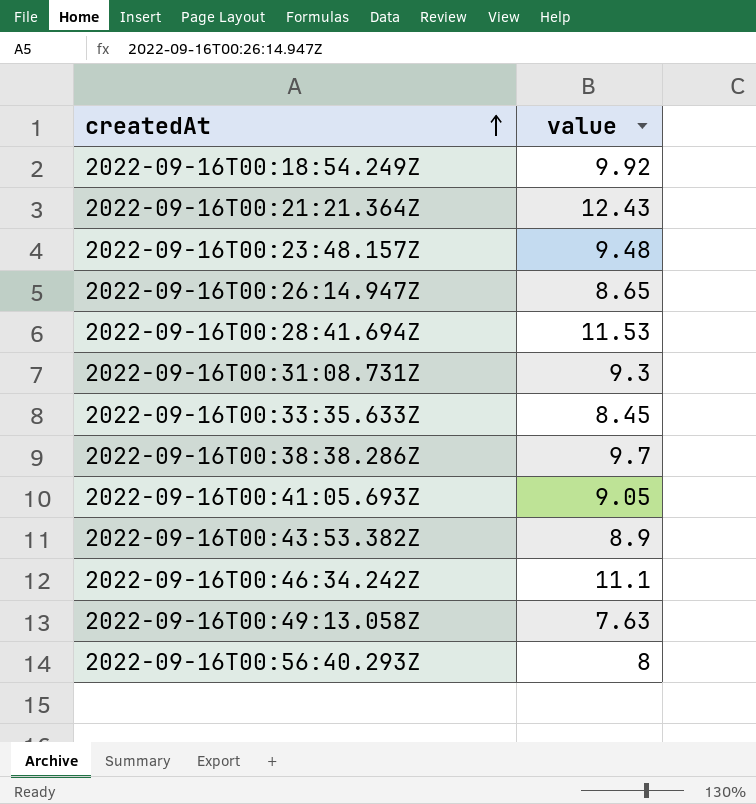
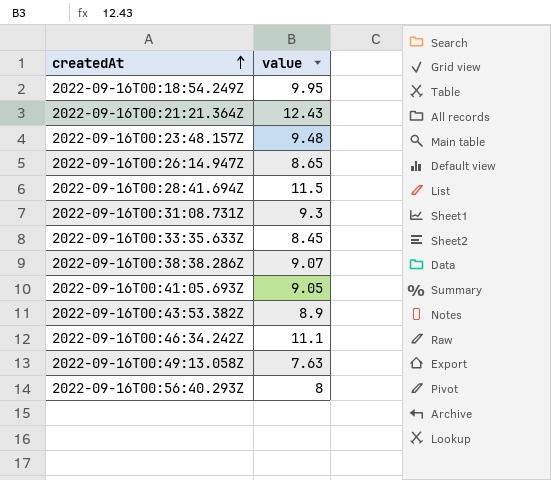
2022-09-16T00:18:54.249Z | value: 9.92 -> 9.95
2022-09-16T00:28:41.694Z | value: 11.53 -> 11.5
2022-09-16T00:38:38.286Z | value: 9.7 -> 9.07

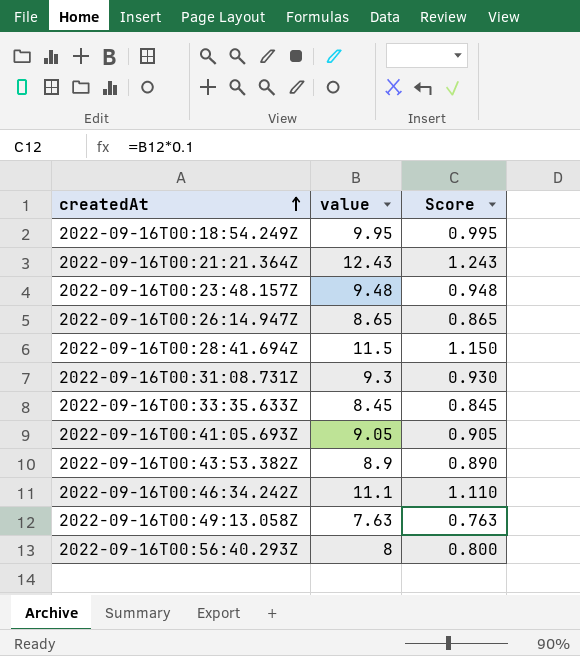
column Score | formula: none -> [value] * 0.1
row 2022-09-16T00:38:38.286Z: 9.07 -> none

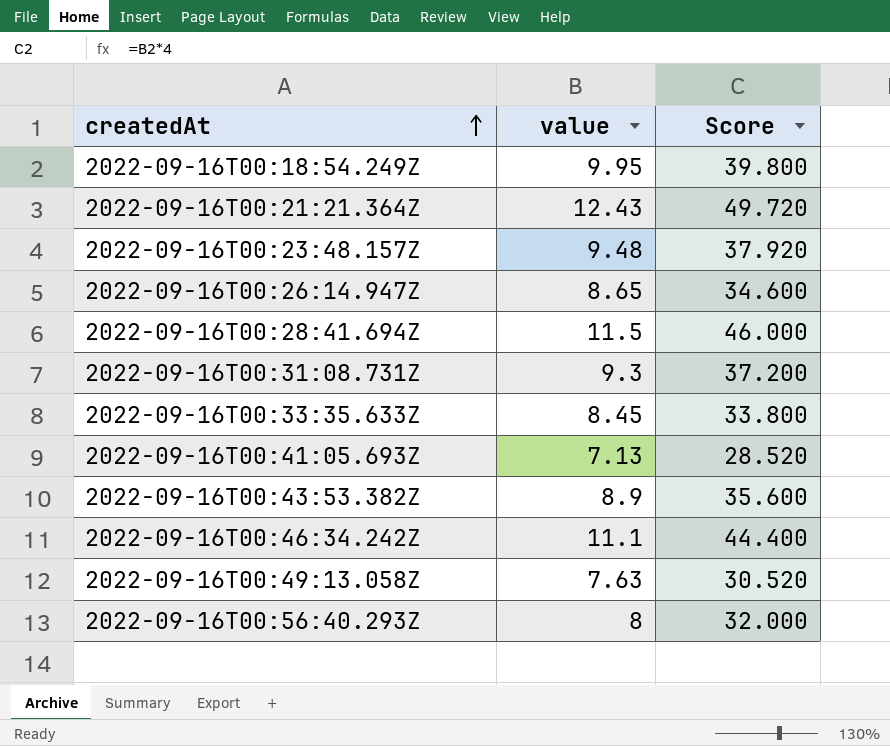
column Score | formula: [value] * 0.1 -> [value] * 4
2022-09-16T00:41:05.693Z | value: 9.05 -> 7.13

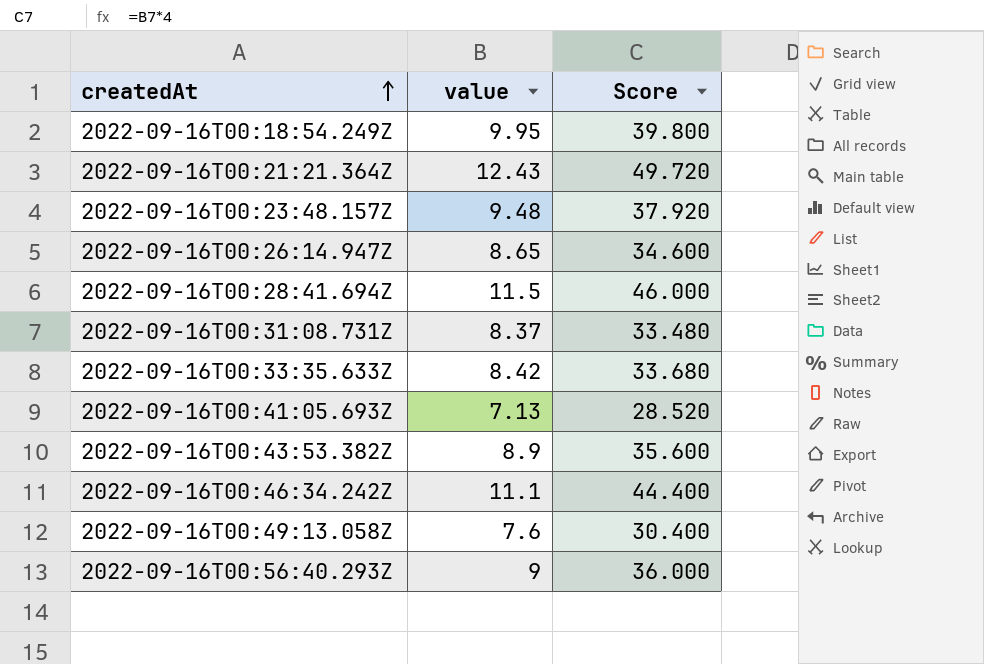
2022-09-16T00:31:08.731Z | value: 9.3 -> 8.37
2022-09-16T00:31:08.731Z | Score: 37.200 -> 33.480
2022-09-16T00:33:35.633Z | value: 8.45 -> 8.42
2022-09-16T00:33:35.633Z | Score: 33.800 -> 33.680
2022-09-16T00:49:13.058Z | value: 7.63 -> 7.6
2022-09-16T00:49:13.058Z | Score: 30.520 -> 30.400
2022-09-16T00:56:40.293Z | value: 8 -> 9
2022-09-16T00:56:40.293Z | Score: 32.000 -> 36.000

